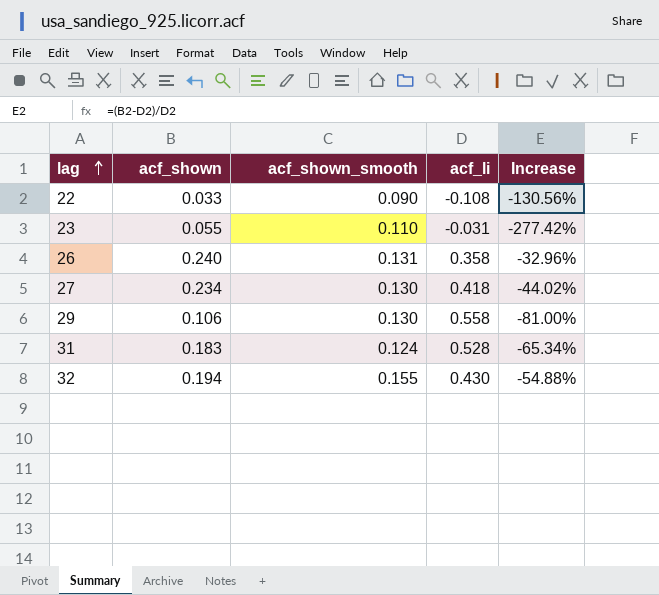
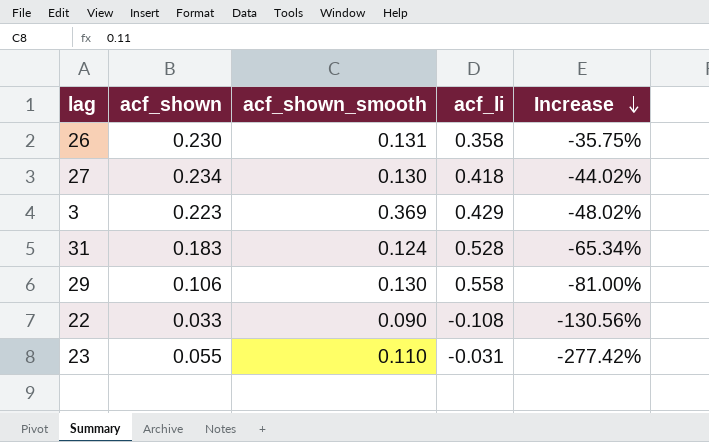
row order: lag ascending -> Increase descending
row 32: 0.194 | 0.155 | 0.430 | -54.88% -> none
26 | acf_shown: 0.240 -> 0.230
26 | Increase: -32.96% -> -35.75%
row 3: none -> 0.223 | 0.369 | 0.429 | -48.02%

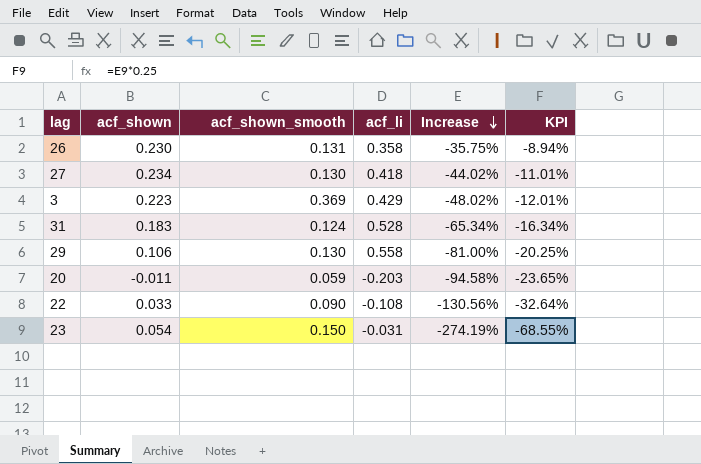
column KPI | formula: none -> [Increase] * 0.25
row 20: none -> -0.011 | 0.059 | -0.203 | -94.58% | -23.65%
23 | acf_shown: 0.055 -> 0.054
23 | acf_shown_smooth: 0.110 -> 0.150
23 | Increase: -277.42% -> -274.19%

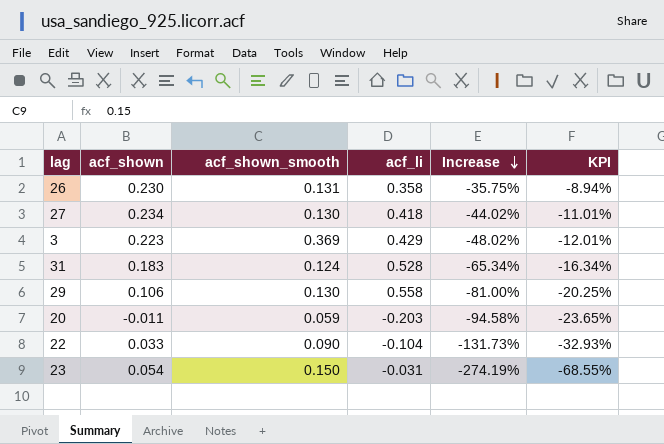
22 | acf_li: -0.108 -> -0.104
22 | Increase: -130.56% -> -131.73%
22 | KPI: -32.64% -> -32.93%

